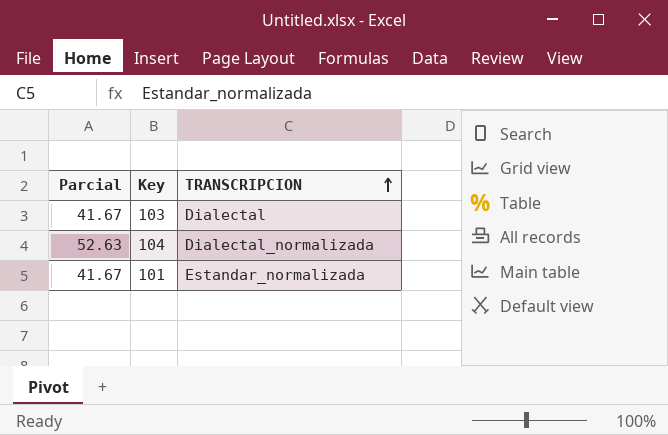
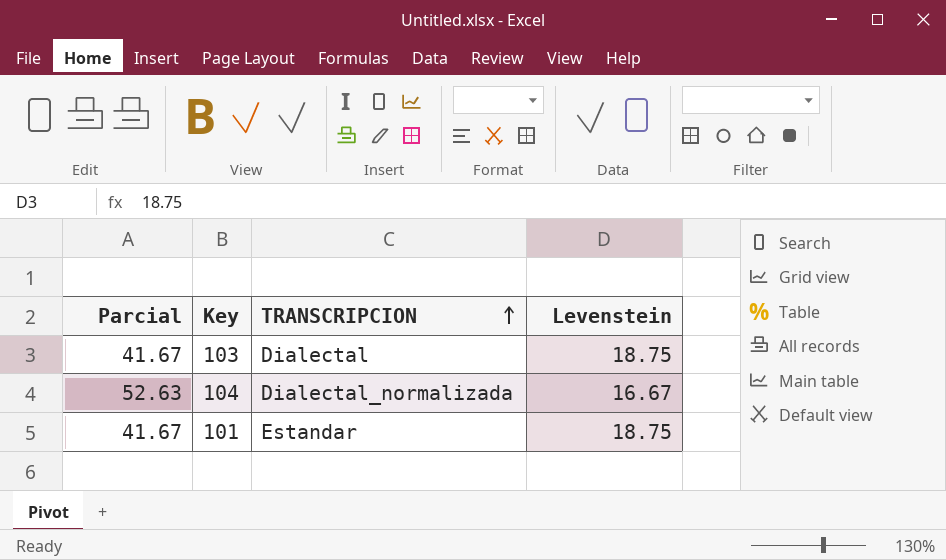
column Levenstein | position: none -> 4
101 | TRANSCRIPCION: Estandar_normalizada -> Estandar

